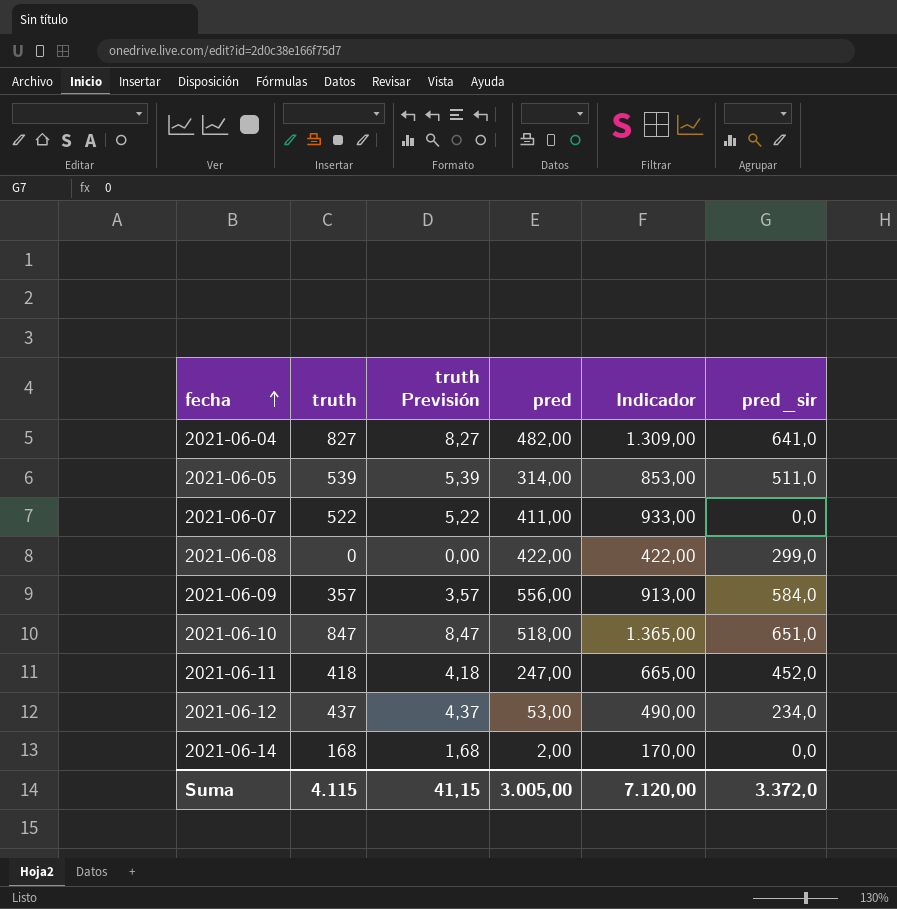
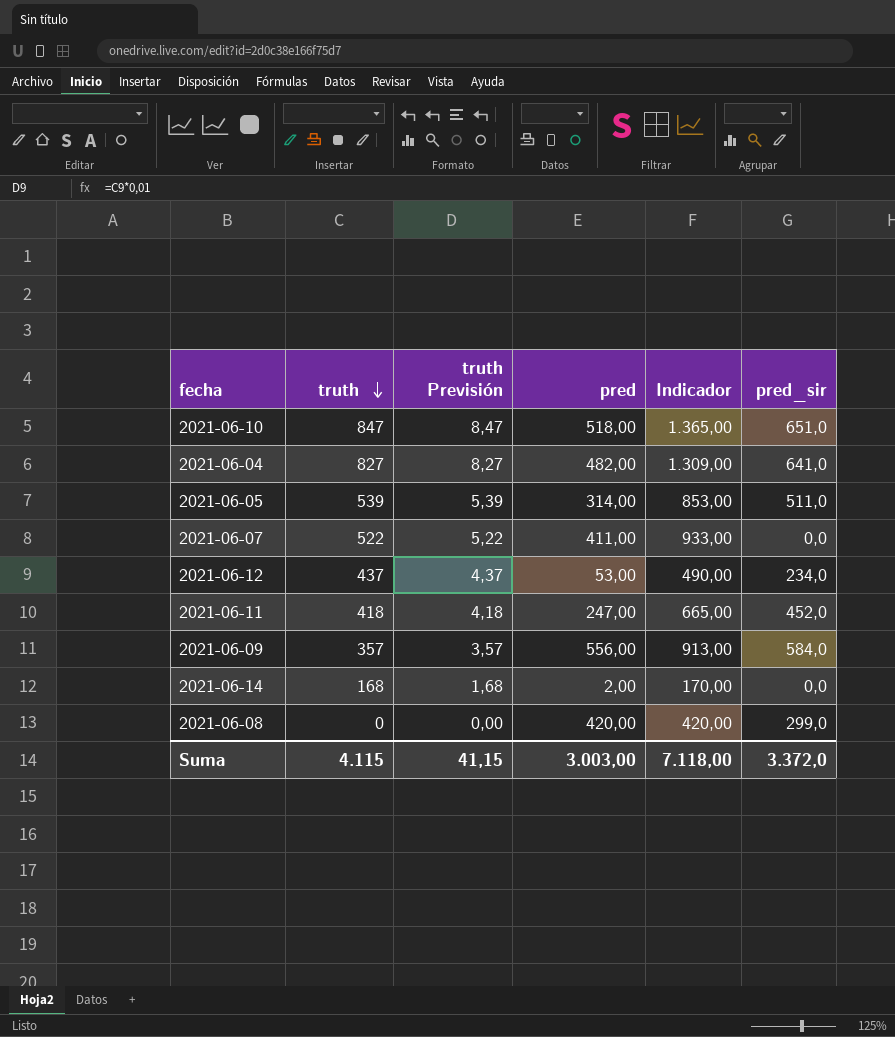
row order: fecha ascending -> truth descending
2021-06-08 | pred: 422,00 -> 420,00
2021-06-08 | Indicador: 422,00 -> 420,00
Suma | pred: 3.005,00 -> 3.003,00
Suma | Indicador: 7.120,00 -> 7.118,00

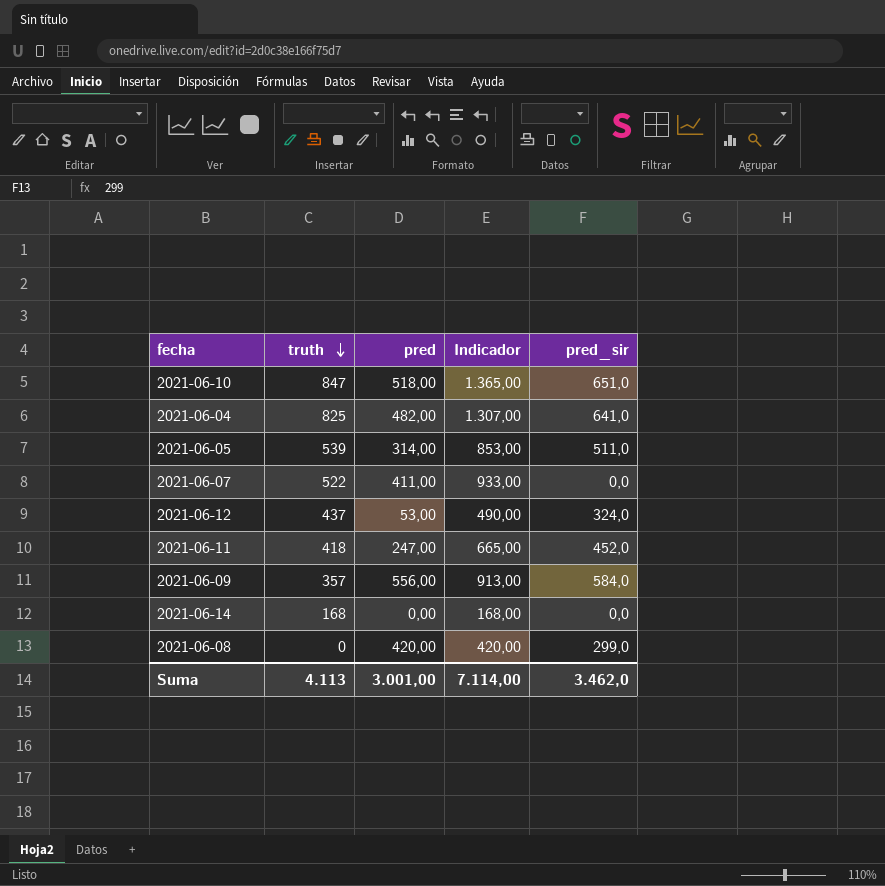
column truth Previsión | formula: [truth] * 0,01 -> none
2021-06-04 | truth: 827 -> 825
2021-06-04 | Indicador: 1.309,00 -> 1.307,00
2021-06-12 | pred_sir: 234,0 -> 324,0
2021-06-14 | pred: 2,00 -> 0,00
2021-06-14 | Indicador: 170,00 -> 168,00
Suma | truth: 4.115 -> 4.113
Suma | pred: 3.003,00 -> 3.001,00
Suma | Indicador: 7.118,00 -> 7.114,00
Suma | pred_sir: 3.372,0 -> 3.462,0

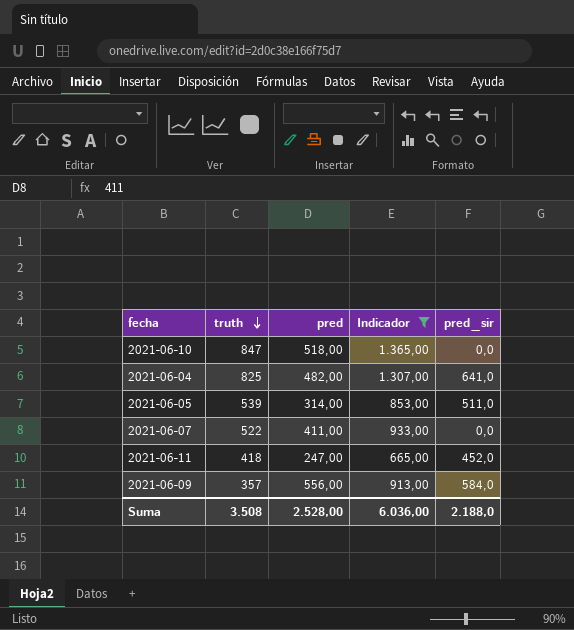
filter: none -> Indicador >= 665,00
2021-06-10 | pred_sir: 651,0 -> 0,0
Suma | truth: 4.113 -> 3.508
Suma | pred: 3.001,00 -> 2.528,00
Suma | Indicador: 7.114,00 -> 6.036,00
Suma | pred_sir: 3.462,0 -> 2.188,0

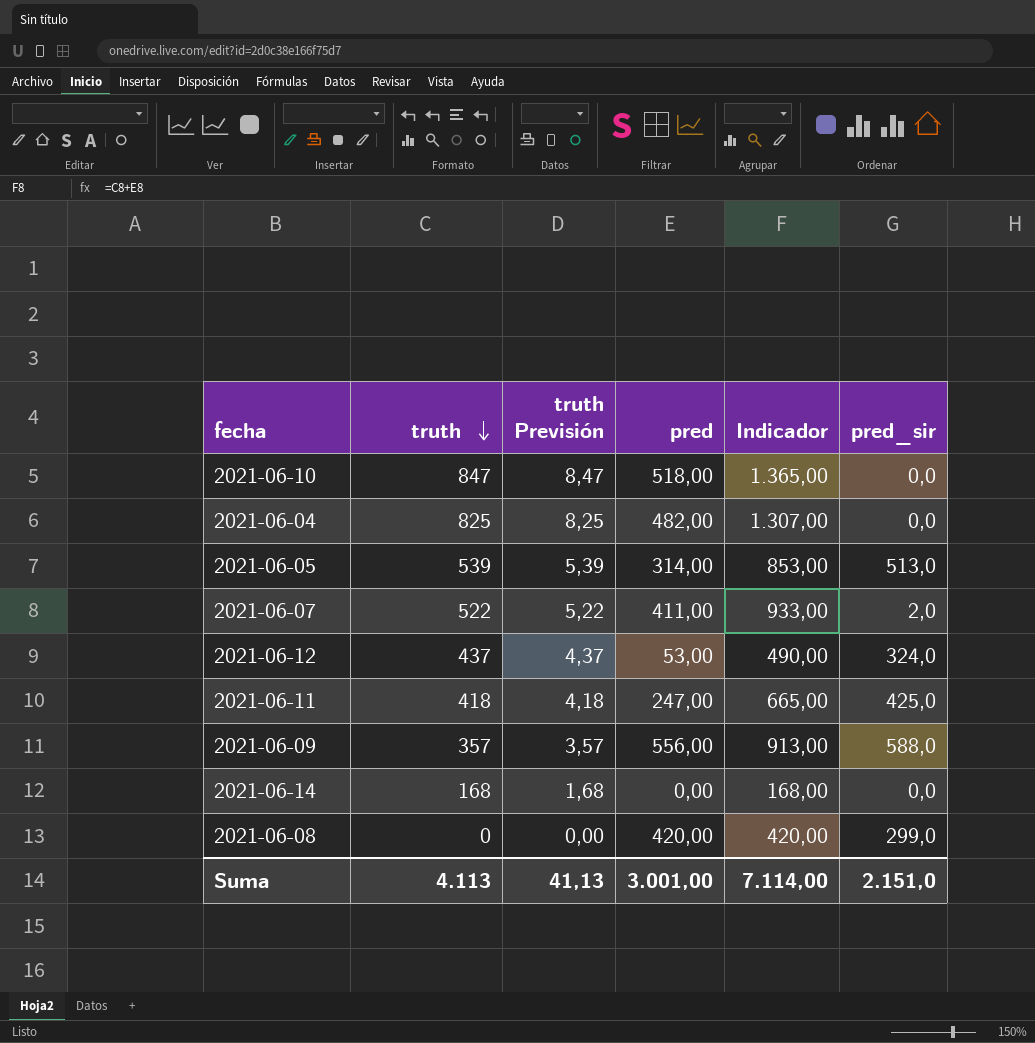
filter: Indicador >= 665,00 -> none
column truth Previsión | formula: none -> [truth] * 0,01
2021-06-04 | pred_sir: 641,0 -> 0,0
2021-06-05 | pred_sir: 511,0 -> 513,0
2021-06-07 | pred_sir: 0,0 -> 2,0
2021-06-11 | pred_sir: 452,0 -> 425,0
2021-06-09 | pred_sir: 584,0 -> 588,0
Suma | truth: 3.508 -> 4.113
Suma | pred: 2.528,00 -> 3.001,00
Suma | Indicador: 6.036,00 -> 7.114,00
Suma | pred_sir: 2.188,0 -> 2.151,0

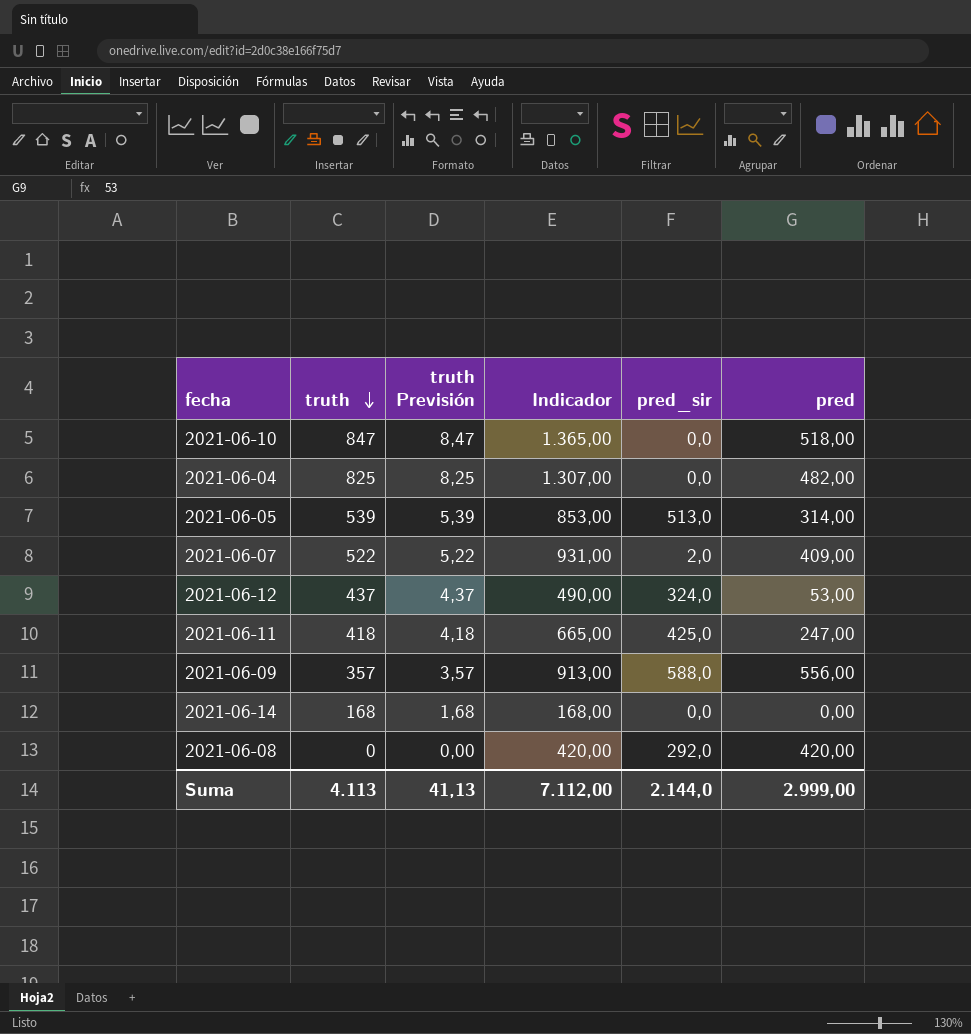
column pred | position: 4 -> 6
2021-06-07 | Indicador: 933,00 -> 931,00
2021-06-07 | pred: 411,00 -> 409,00
2021-06-08 | pred_sir: 299,0 -> 292,0
Suma | Indicador: 7.114,00 -> 7.112,00
Suma | pred_sir: 2.151,0 -> 2.144,0
Suma | pred: 3.001,00 -> 2.999,00

